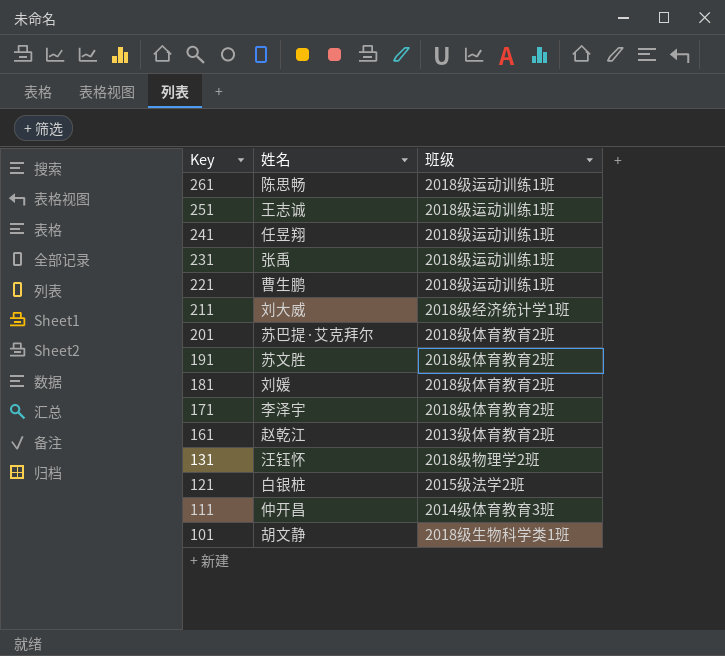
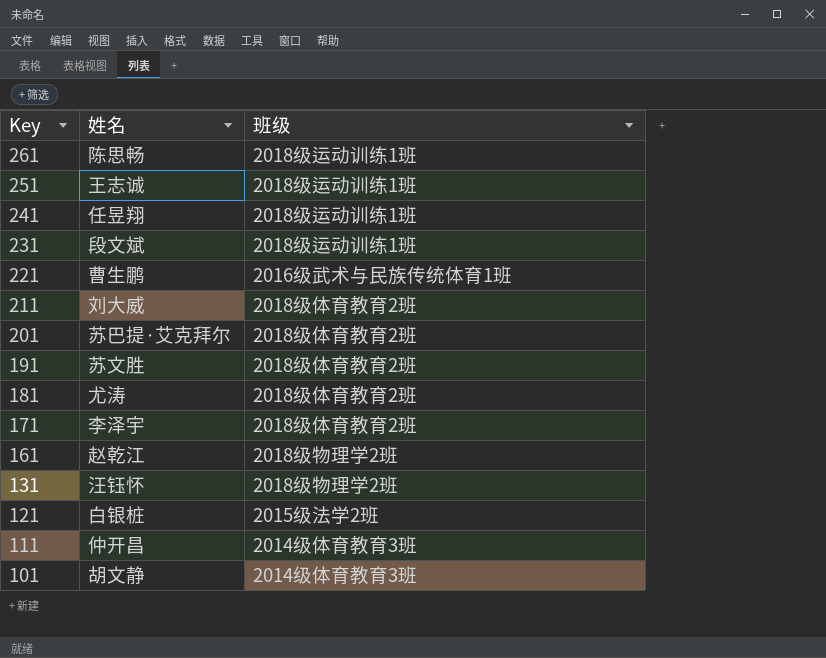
231 | 姓名: 张禹 -> 段文斌
221 | 班级: 2018级运动训练1班 -> 2016级武术与民族传统体育1班
211 | 班级: 2018级经济统计学1班 -> 2018级体育教育2班
181 | 姓名: 刘媛 -> 尤涛
161 | 班级: 2013级体育教育2班 -> 2018级物理学2班
101 | 班级: 2018级生物科学类1班 -> 2014级体育教育3班

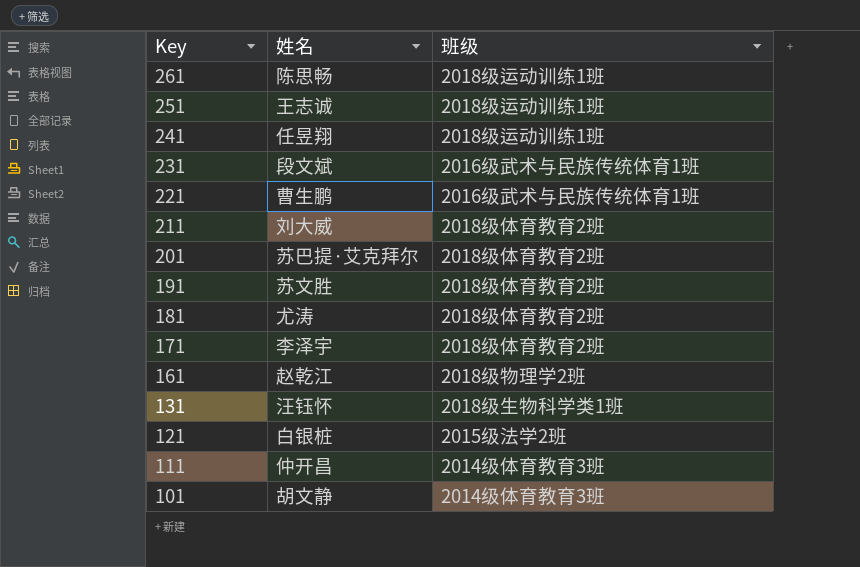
231 | 班级: 2018级运动训练1班 -> 2016级武术与民族传统体育1班
131 | 班级: 2018级物理学2班 -> 2018级生物科学类1班

